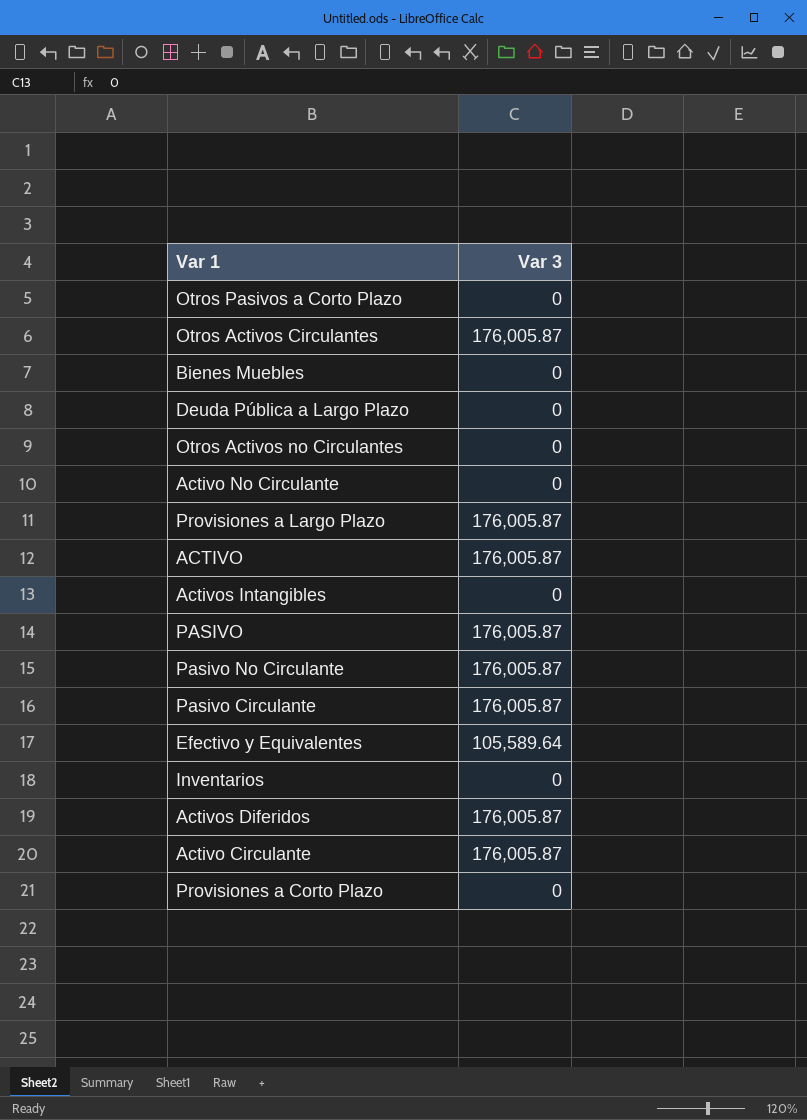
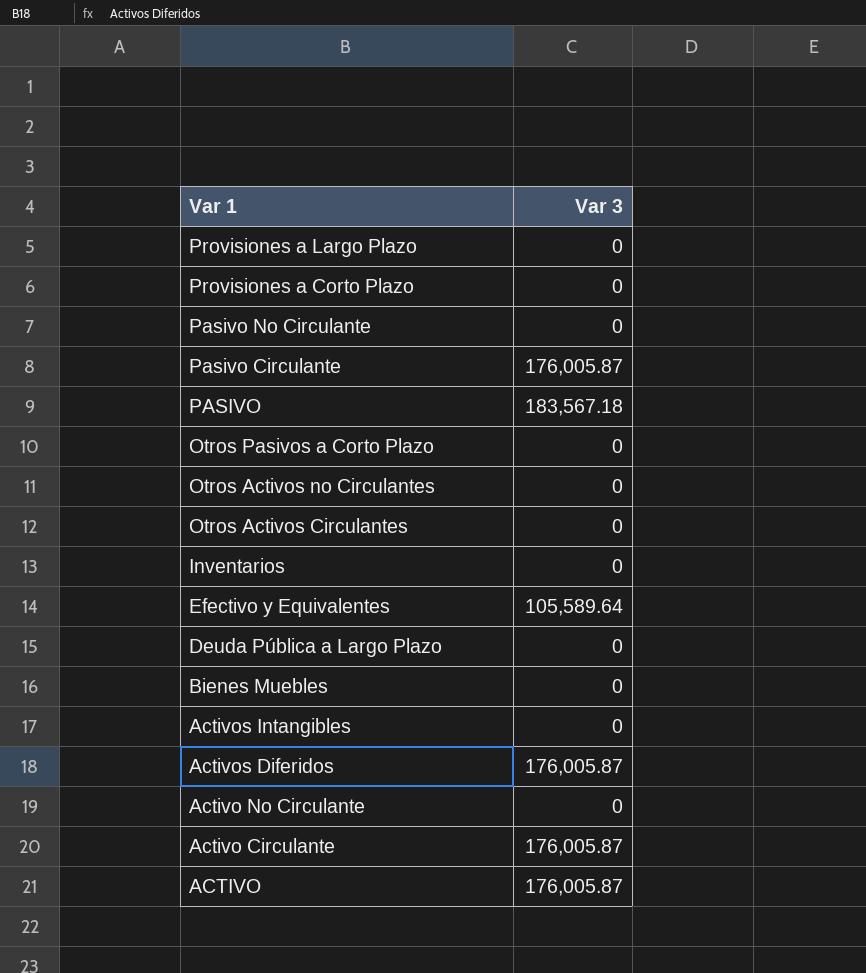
row order: none -> Var 1 descending
Provisiones a Largo Plazo | Var 3: 176,005.87 -> 0
Pasivo No Circulante | Var 3: 176,005.87 -> 0
PASIVO | Var 3: 176,005.87 -> 183,567.18
Otros Activos Circulantes | Var 3: 176,005.87 -> 0

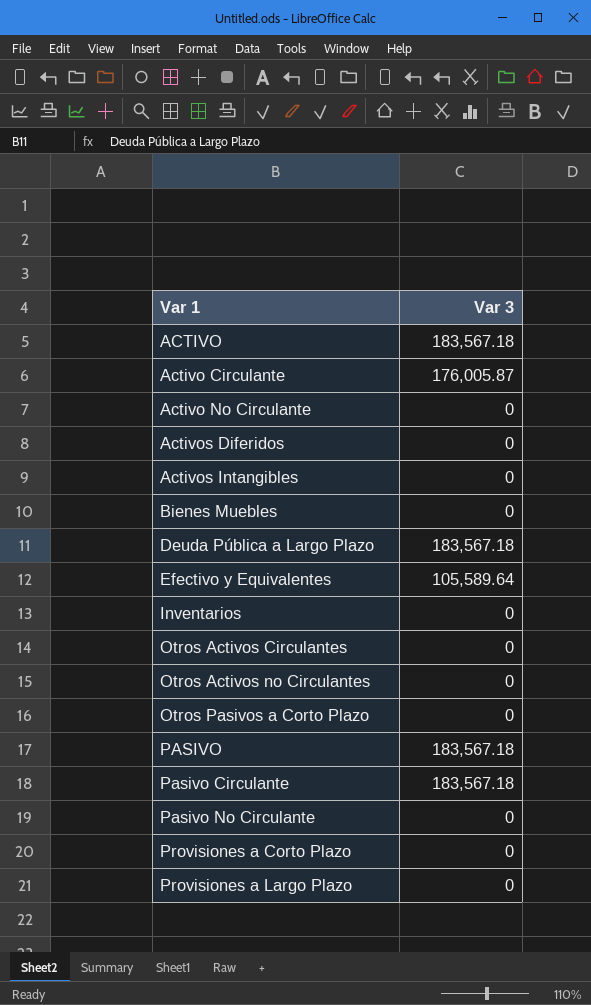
row order: Var 1 descending -> Var 1 ascending
ACTIVO | Var 3: 176,005.87 -> 183,567.18
Activos Diferidos | Var 3: 176,005.87 -> 0
Deuda Pública a Largo Plazo | Var 3: 0 -> 183,567.18
Pasivo Circulante | Var 3: 176,005.87 -> 183,567.18

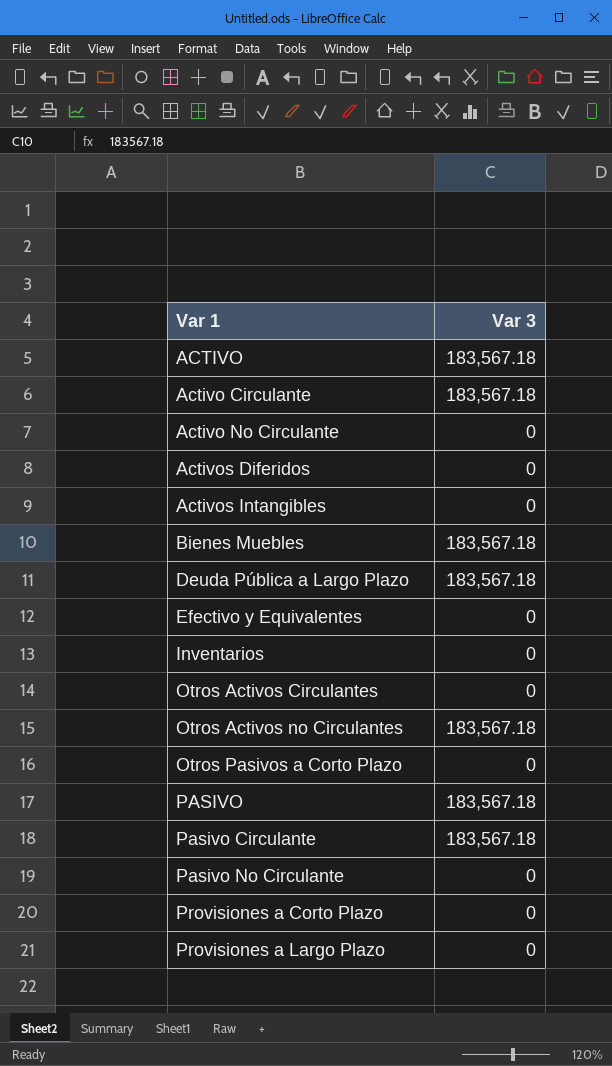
Activo Circulante | Var 3: 176,005.87 -> 183,567.18
Bienes Muebles | Var 3: 0 -> 183,567.18
Efectivo y Equivalentes | Var 3: 105,589.64 -> 0
Otros Activos no Circulantes | Var 3: 0 -> 183,567.18

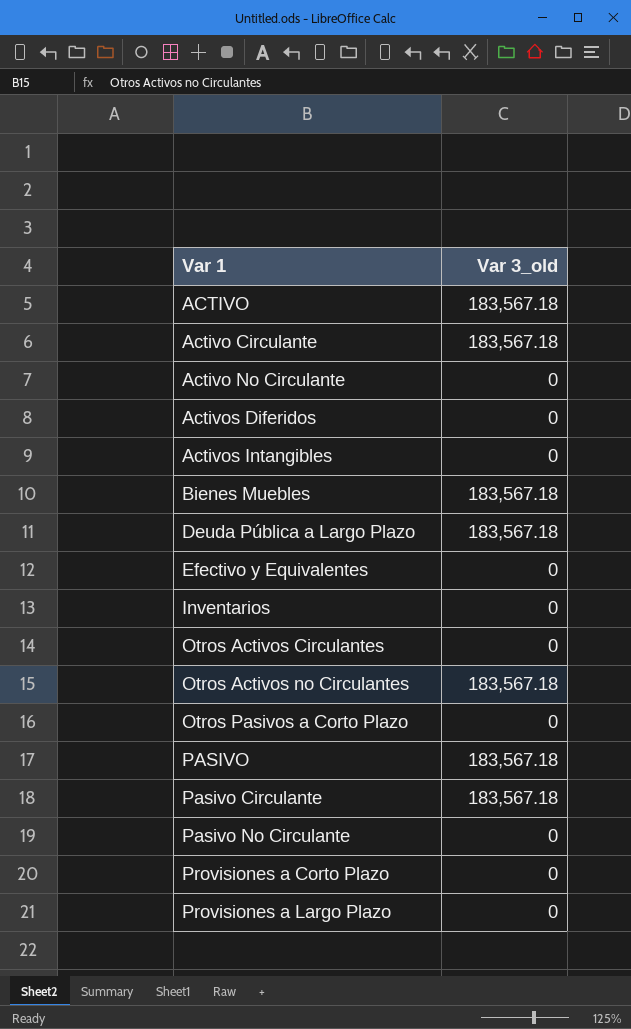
column name: Var 3 -> Var 3_old

